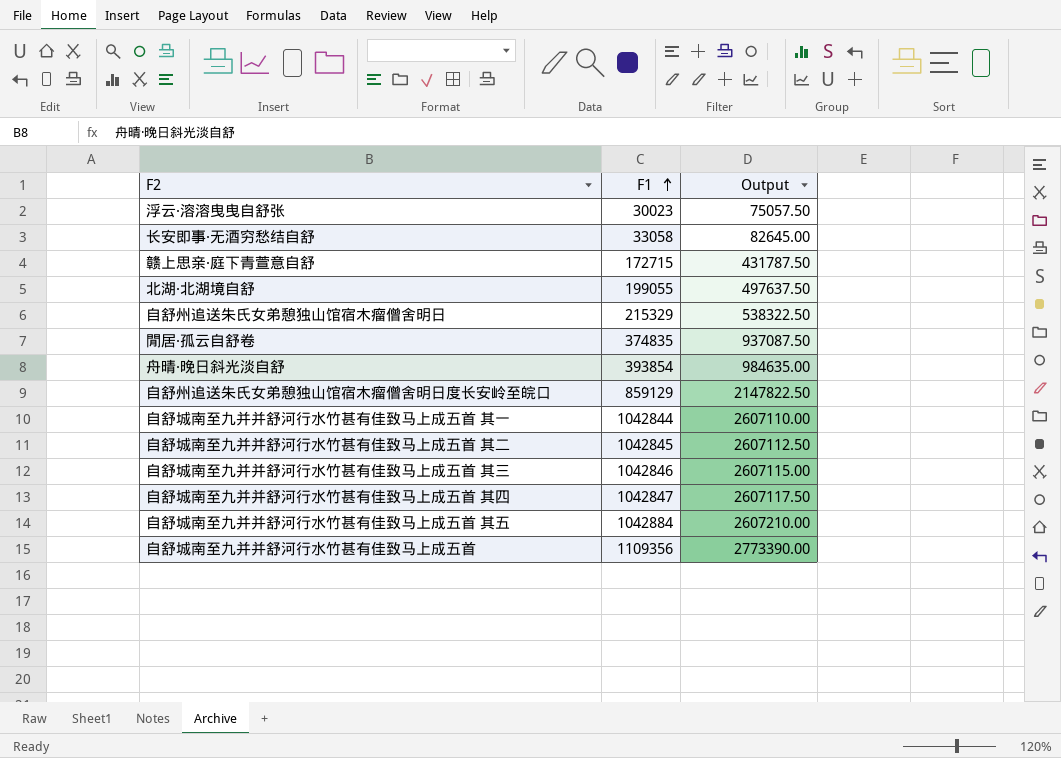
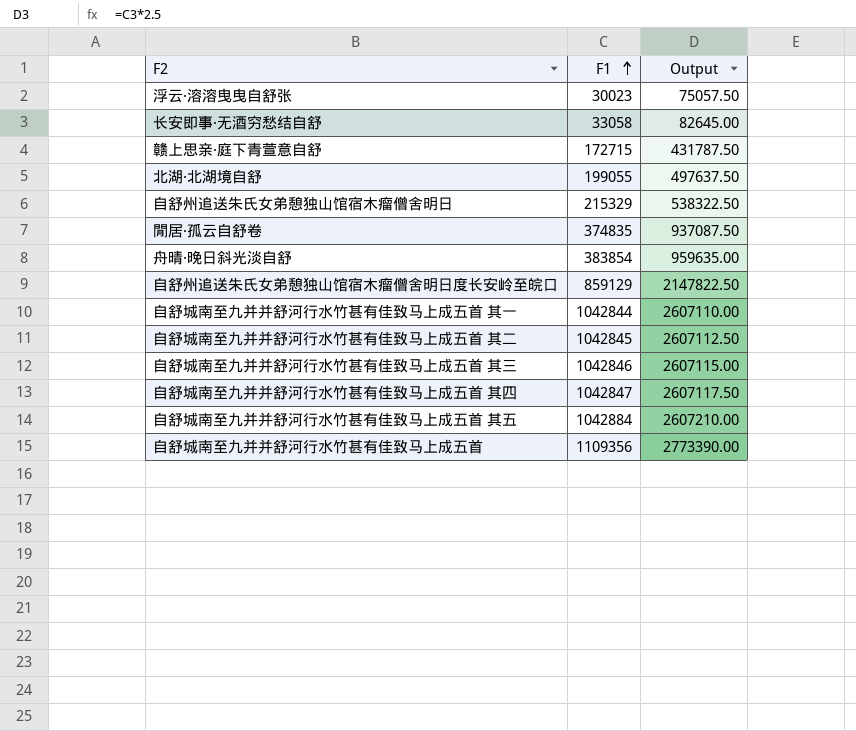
舟晴·晚日斜光淡自舒 | F1: 393854 -> 383854
舟晴·晚日斜光淡自舒 | Output: 984635.00 -> 959635.00

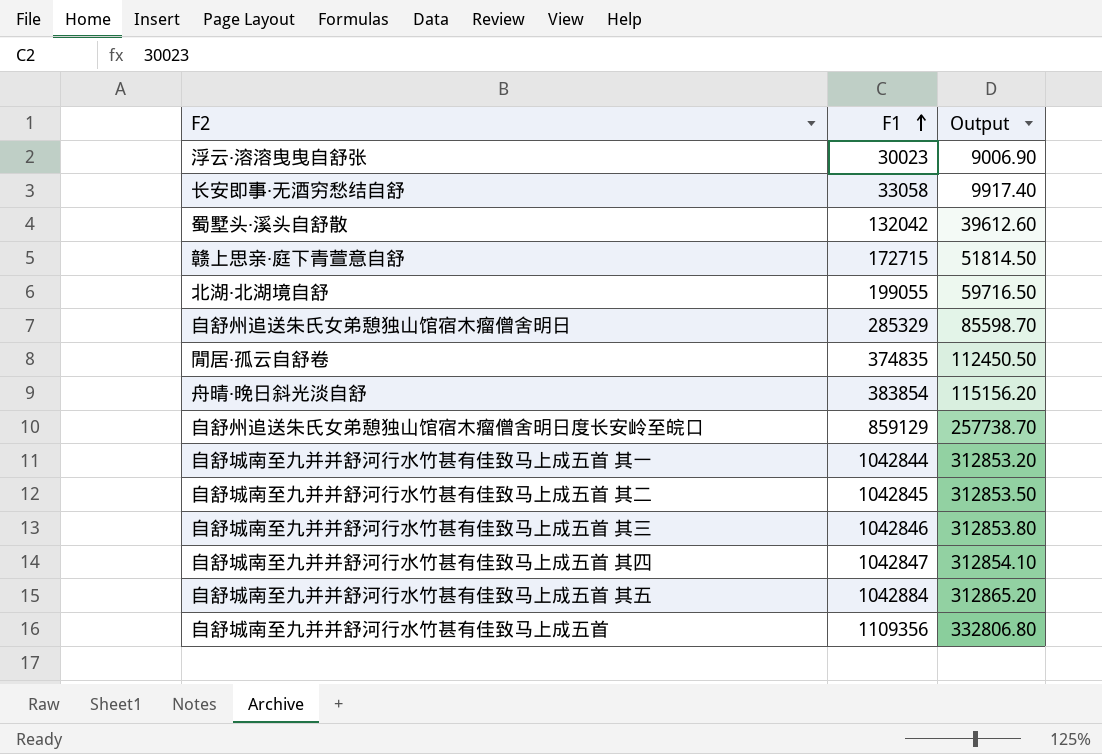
column Output | formula: [F1] * 2.5 -> [F1] * 0.3
row 蜀墅头·溪头自舒散: none -> 132042 | 39612.60
自舒州追送朱氏女弟憩独山馆宿木瘤僧舍明日 | F1: 215329 -> 285329

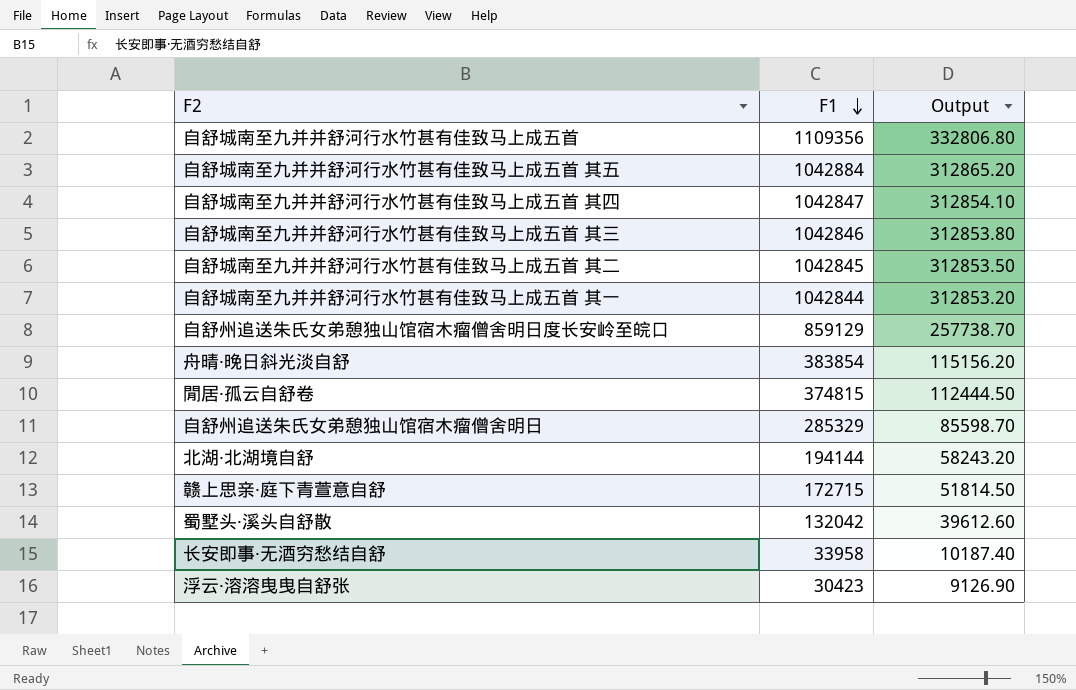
row order: F1 ascending -> F1 descending
閒居·孤云自舒卷 | F1: 374835 -> 374815
閒居·孤云自舒卷 | Output: 112450.50 -> 112444.50
北湖·北湖境自舒 | F1: 199055 -> 194144
北湖·北湖境自舒 | Output: 59716.50 -> 58243.20
长安即事·无酒穷愁结自舒 | F1: 33058 -> 33958
长安即事·无酒穷愁结自舒 | Output: 9917.40 -> 10187.40
浮云·溶溶曳曳自舒张 | F1: 30023 -> 30423
浮云·溶溶曳曳自舒张 | Output: 9006.90 -> 9126.90

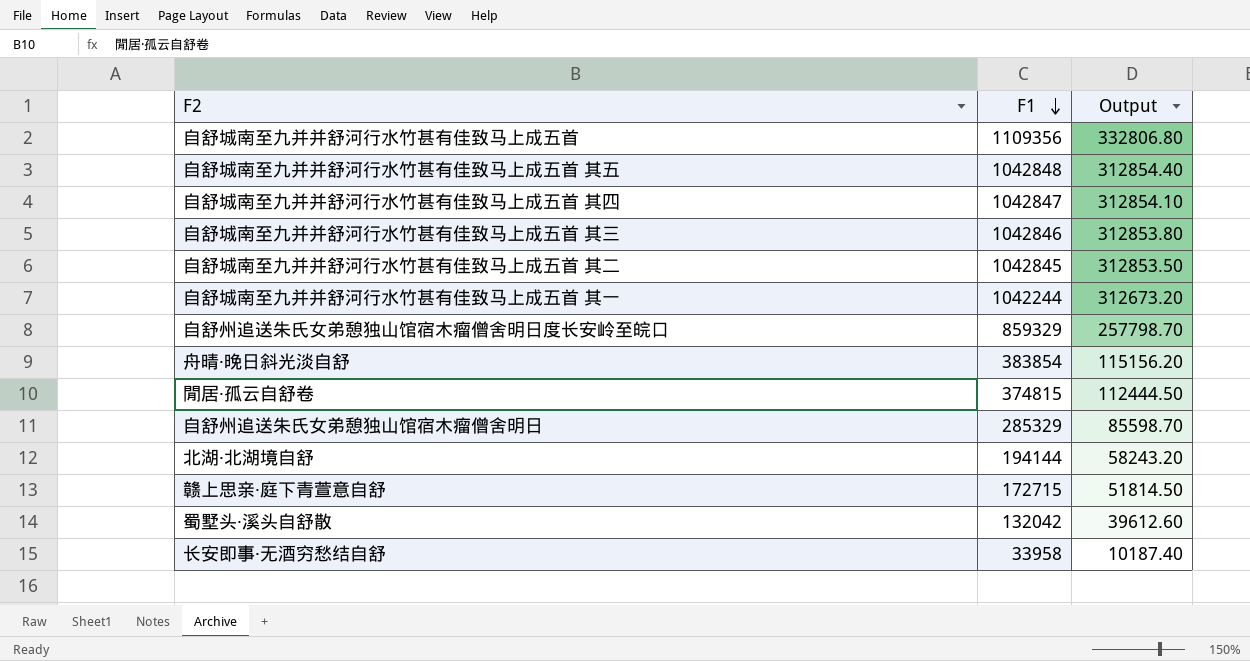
row 浮云·溶溶曳曳自舒张: 30423 | 9126.90 -> none
自舒城南至九并并舒河行水竹甚有佳致马上成五首 其五 | F1: 1042884 -> 1042848
自舒城南至九并并舒河行水竹甚有佳致马上成五首 其五 | Output: 312865.20 -> 312854.40
自舒城南至九并并舒河行水竹甚有佳致马上成五首 其一 | F1: 1042844 -> 1042244
自舒城南至九并并舒河行水竹甚有佳致马上成五首 其一 | Output: 312853.20 -> 312673.20
自舒州追送朱氏女弟憩独山馆宿木瘤僧舍明日度长安岭至皖口 | F1: 859129 -> 859329
自舒州追送朱氏女弟憩独山馆宿木瘤僧舍明日度长安岭至皖口 | Output: 257738.70 -> 257798.70

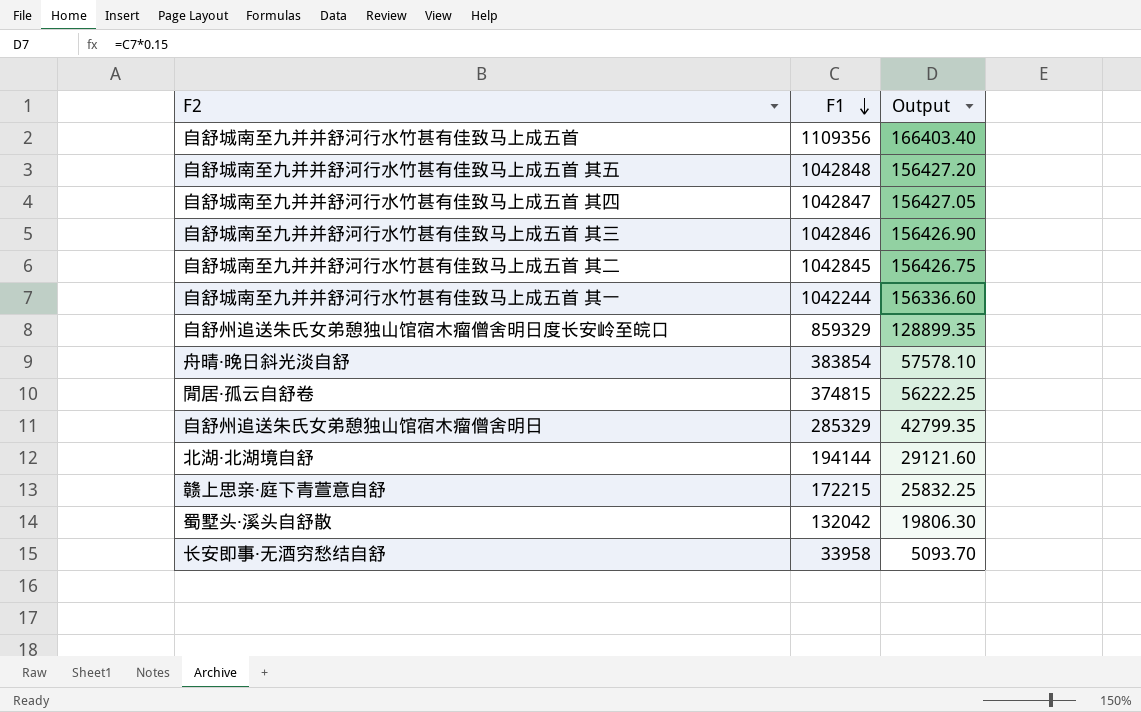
column Output | formula: [F1] * 0.3 -> [F1] * 0.15
赣上思亲·庭下青萱意自舒 | F1: 172715 -> 172215

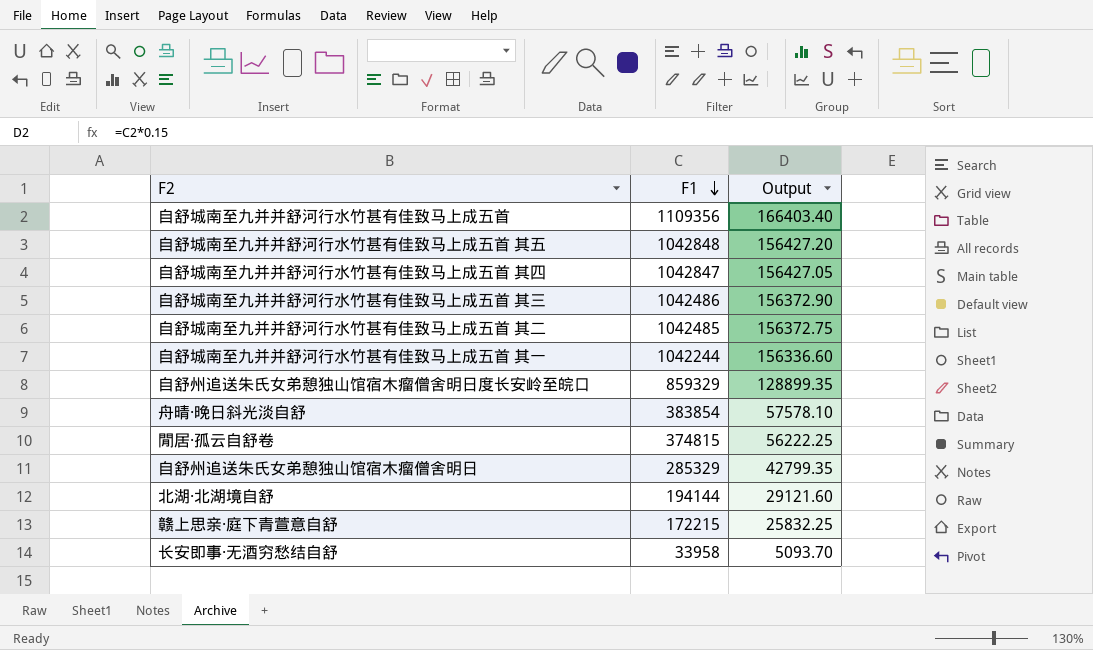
row 蜀墅头·溪头自舒散: 132042 | 19806.30 -> none
自舒城南至九并并舒河行水竹甚有佳致马上成五首 其三 | F1: 1042846 -> 1042486
自舒城南至九并并舒河行水竹甚有佳致马上成五首 其三 | Output: 156426.90 -> 156372.90
自舒城南至九并并舒河行水竹甚有佳致马上成五首 其二 | F1: 1042845 -> 1042485
自舒城南至九并并舒河行水竹甚有佳致马上成五首 其二 | Output: 156426.75 -> 156372.75

